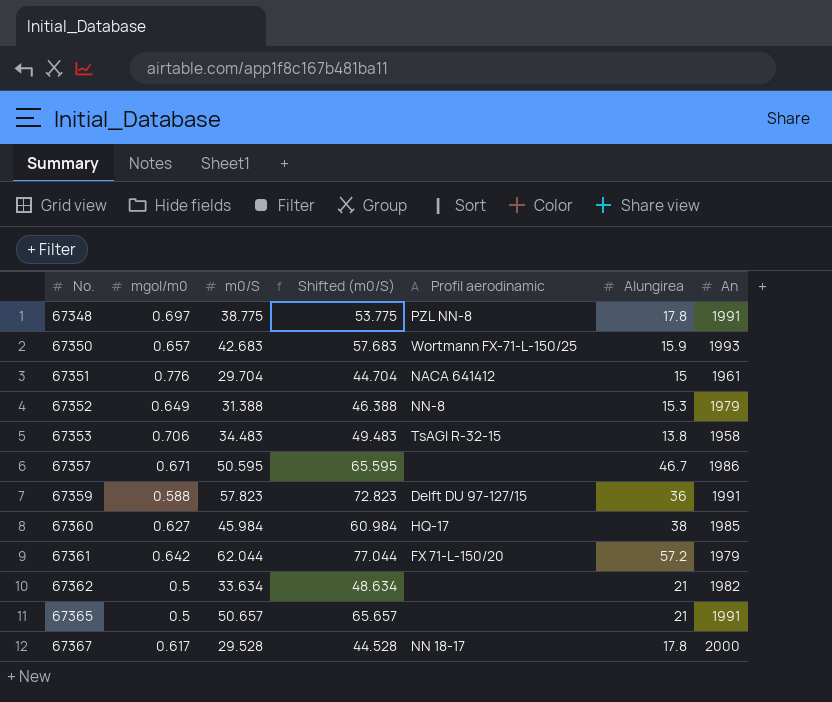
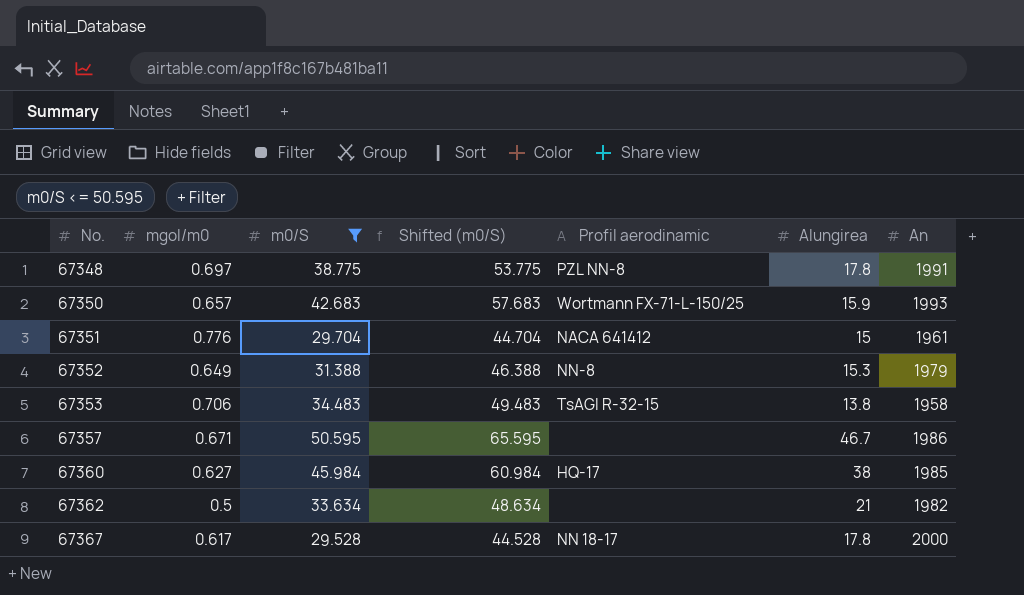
filter: none -> m0/S <= 50.595

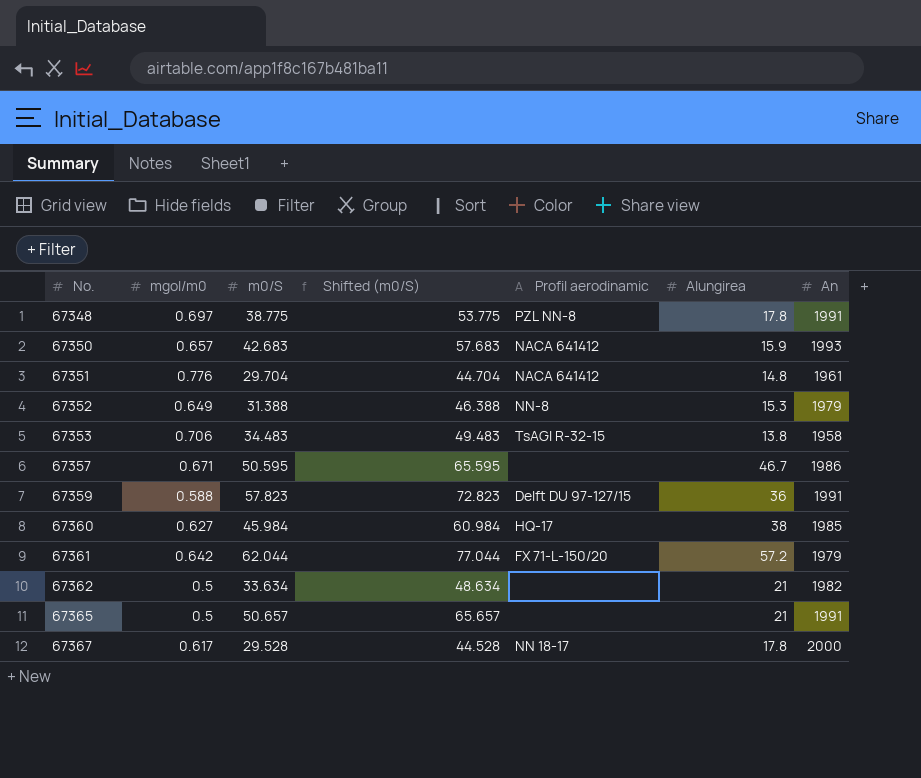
filter: m0/S <= 50.595 -> none
67350 | Profil aerodinamic: Wortmann FX-71-L-150/25 -> NACA 641412
67351 | Alungirea: 15 -> 14.8

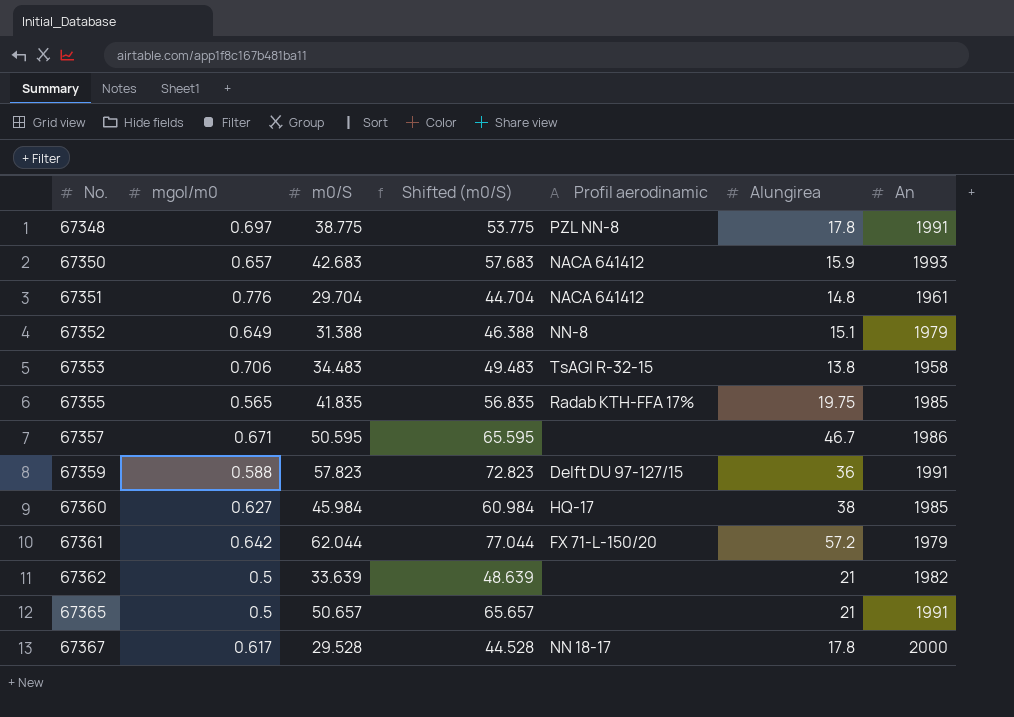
67352 | Alungirea: 15.3 -> 15.1
row 67355: none -> 0.565 | 41.835 | 56.835 | Radab KTH-FFA 17% | 19.75 | 1985
67362 | m0/S: 33.634 -> 33.639
67362 | Shifted (m0/S): 48.634 -> 48.639

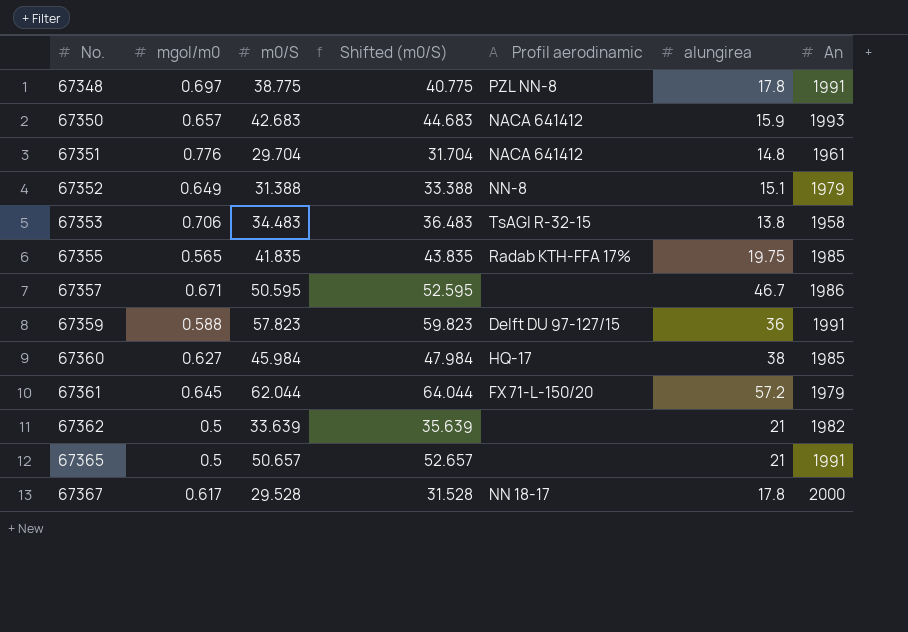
column Shifted (m0/S) | formula: [m0/S] + 15 -> [m0/S] + 2
column name: Alungirea -> alungirea
67361 | mgol/m0: 0.642 -> 0.645

